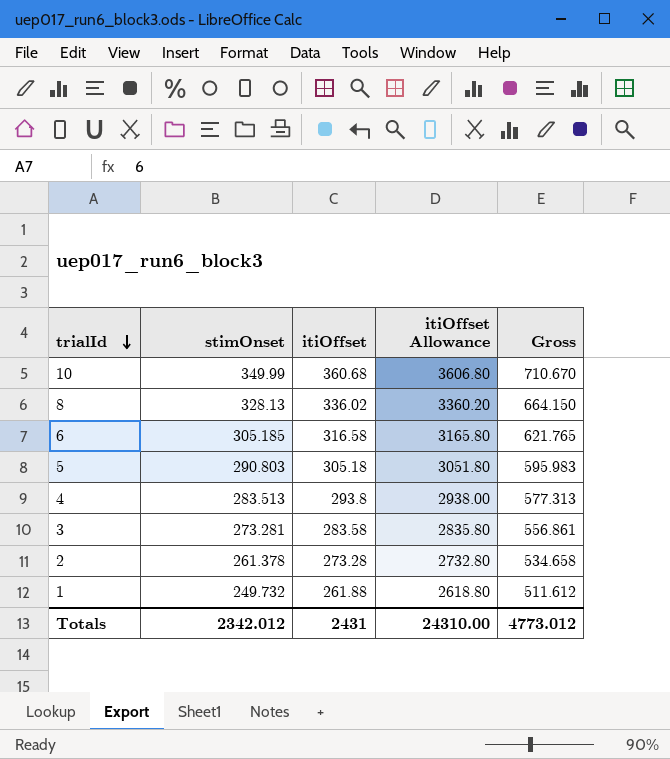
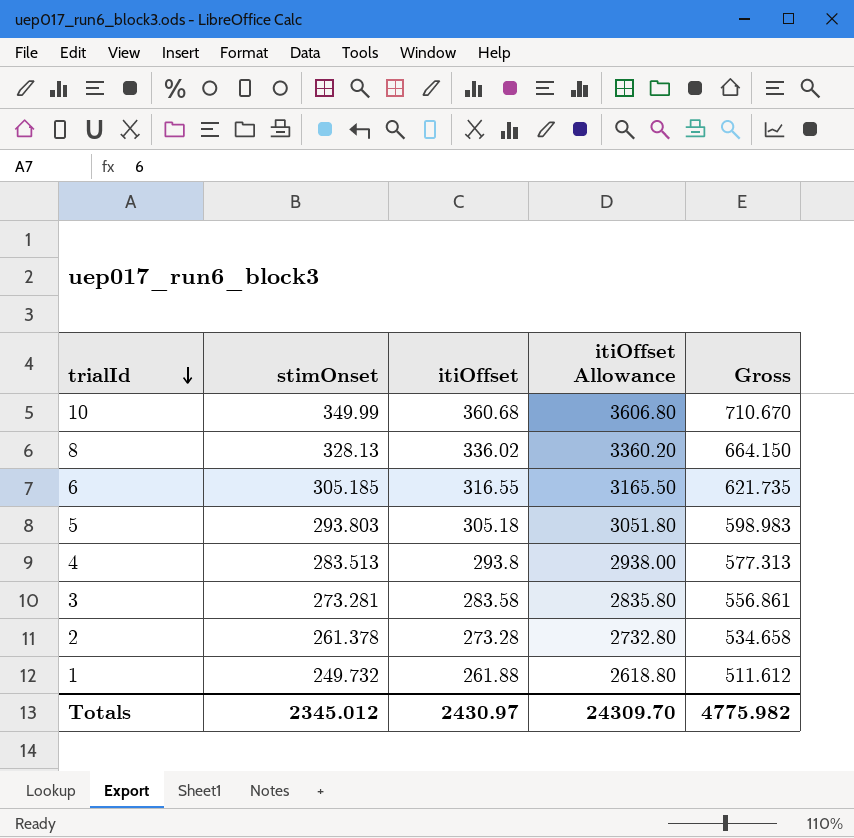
6 | itiOffset: 316.58 -> 316.55
6 | itiOffset Allowance: 3165.80 -> 3165.50
6 | Gross: 621.765 -> 621.735
5 | stimOnset: 290.803 -> 293.803
5 | Gross: 595.983 -> 598.983
Totals | stimOnset: 2342.012 -> 2345.012
Totals | itiOffset: 2431 -> 2430.97
Totals | itiOffset Allowance: 24310.00 -> 24309.70
Totals | Gross: 4773.012 -> 4775.982

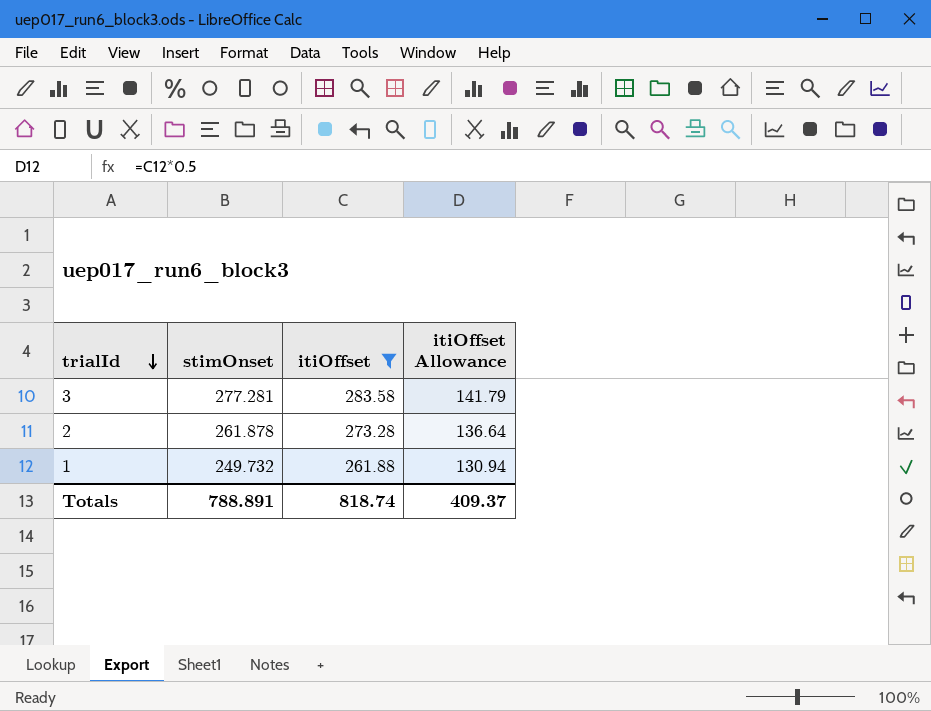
filter: none -> itiOffset <= 283.58
column Gross | formula: [stimOnset] + [itiOffset] -> none
column itiOffset Allowance | formula: [itiOffset] * 10 -> [itiOffset] * 0.5
3 | stimOnset: 273.281 -> 277.281
2 | stimOnset: 261.378 -> 261.878
Totals | stimOnset: 2345.012 -> 788.891
Totals | itiOffset: 2430.97 -> 818.74
Totals | itiOffset Allowance: 24309.70 -> 409.37

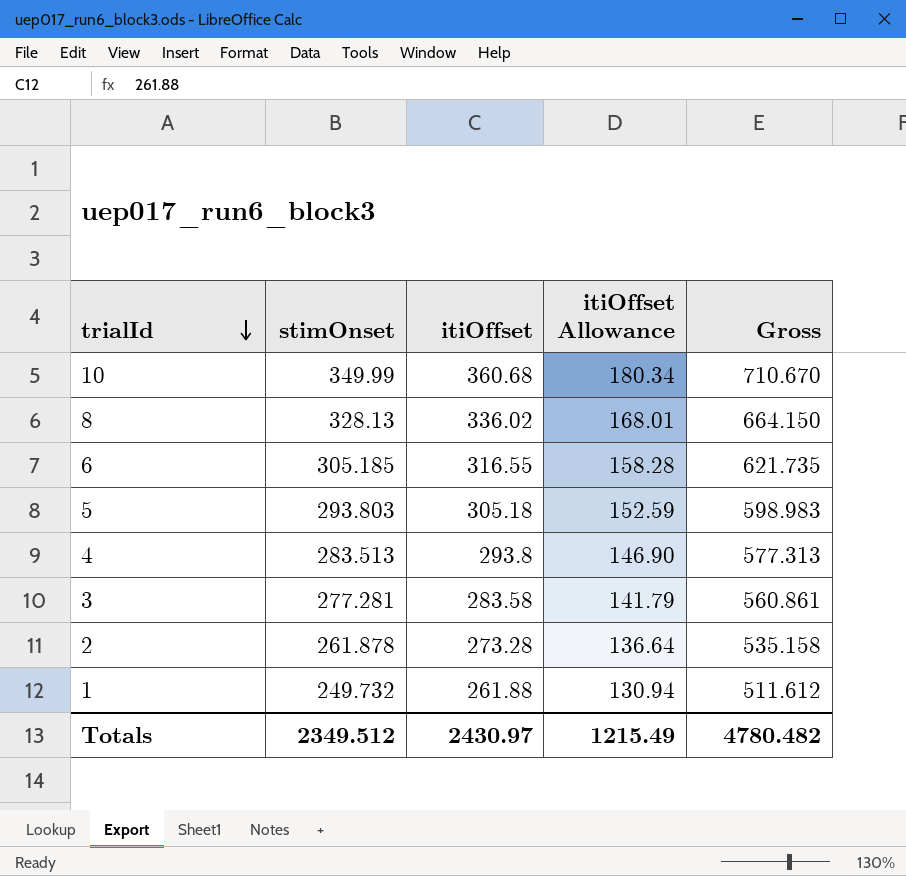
filter: itiOffset <= 283.58 -> none
column Gross | formula: none -> [stimOnset] + [itiOffset]
Totals | stimOnset: 788.891 -> 2349.512
Totals | itiOffset: 818.74 -> 2430.97
Totals | itiOffset Allowance: 409.37 -> 1215.49

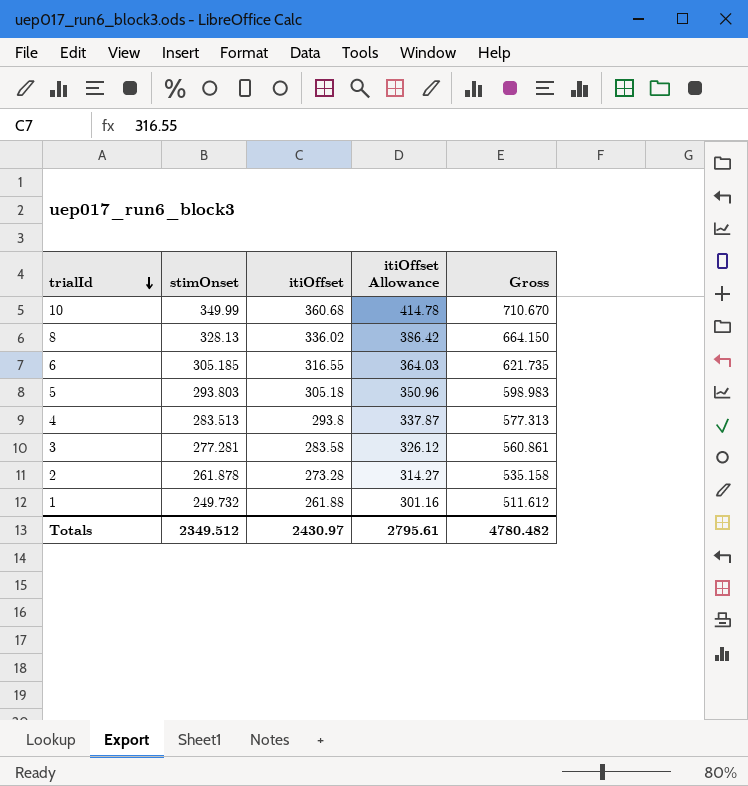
column itiOffset Allowance | formula: [itiOffset] * 0.5 -> [itiOffset] * 1.15
Totals | itiOffset Allowance: 1215.49 -> 2795.61

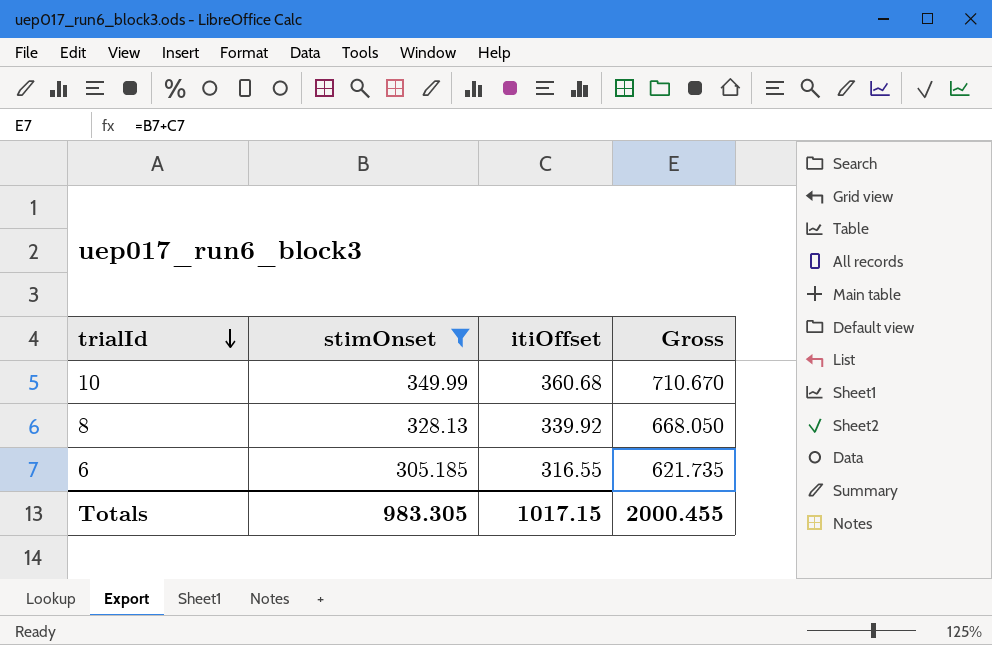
filter: none -> stimOnset >= 305.185
column itiOffset Allowance | formula: [itiOffset] * 1.15 -> none
8 | itiOffset: 336.02 -> 339.92
8 | Gross: 664.150 -> 668.050
Totals | stimOnset: 2349.512 -> 983.305
Totals | itiOffset: 2430.97 -> 1017.15
Totals | Gross: 4780.482 -> 2000.455

